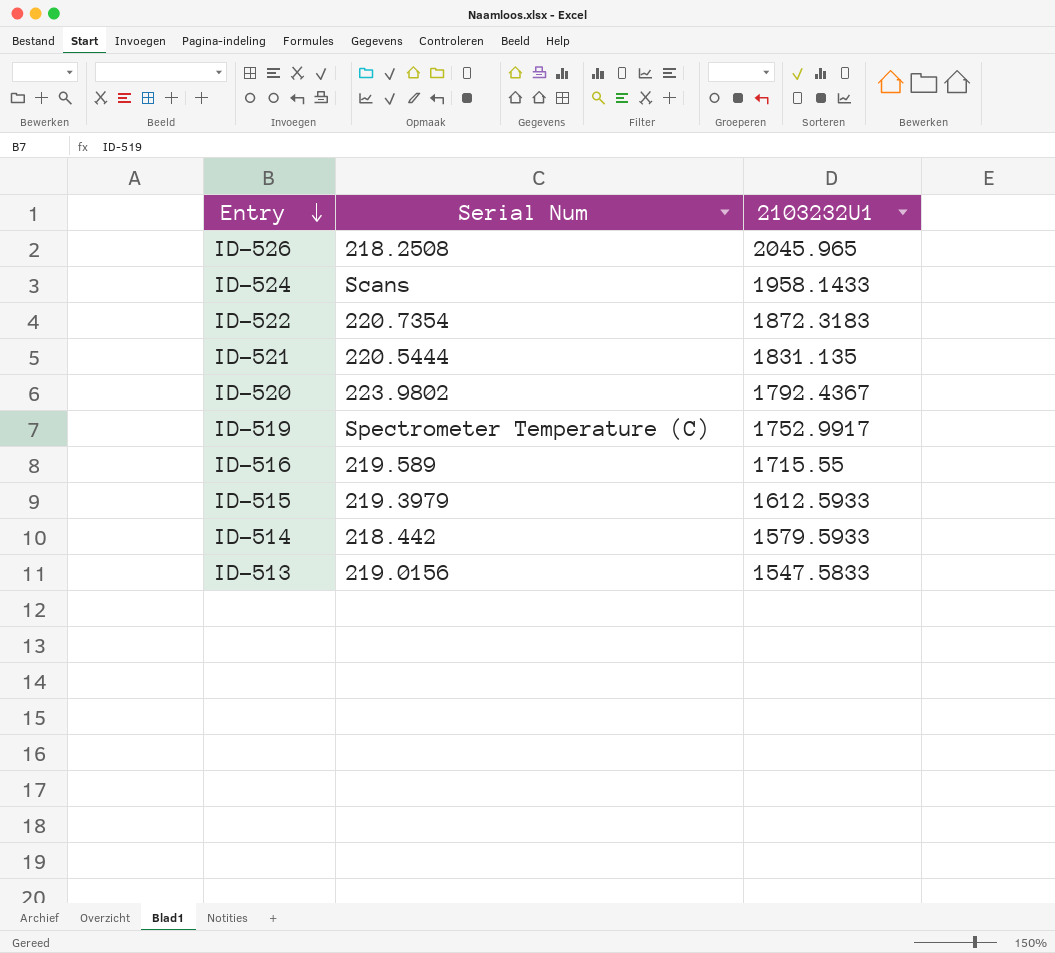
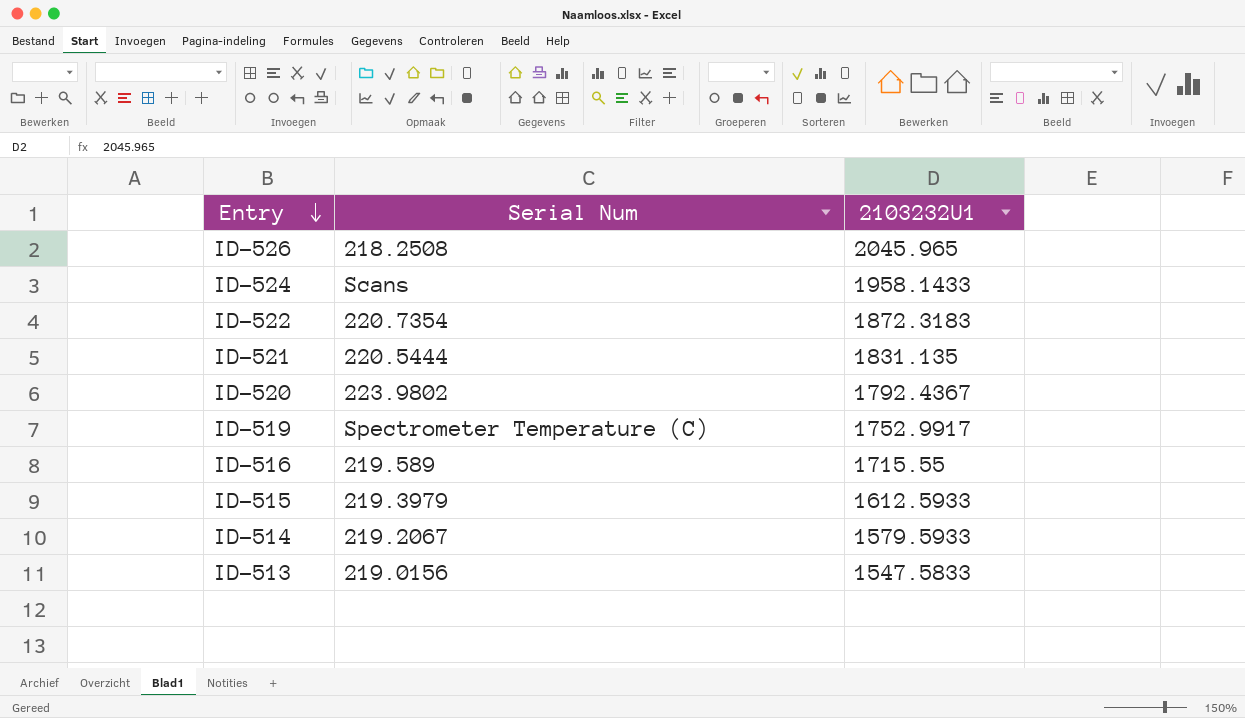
ID-514 | Serial Num: 218.442 -> 219.2067

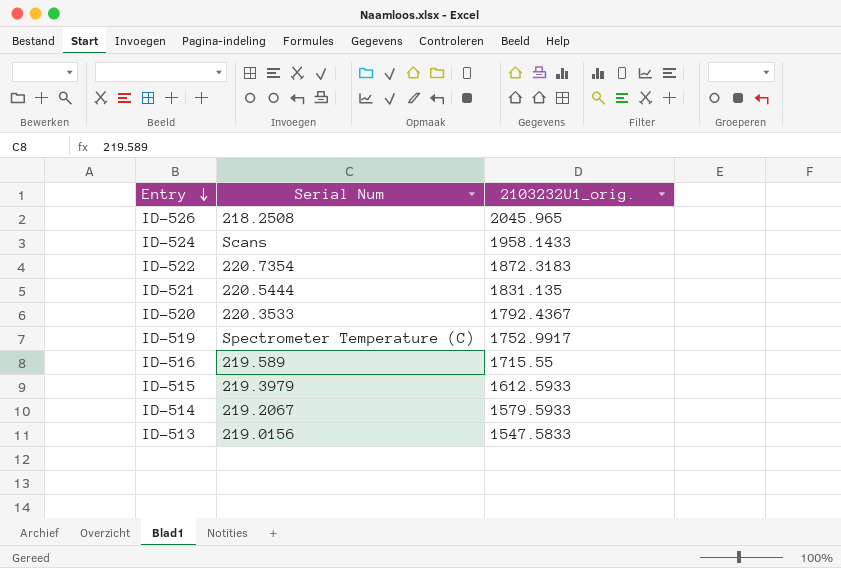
column name: 2103232U1 -> 2103232U1_orig.
ID-520 | Serial Num: 223.9802 -> 220.3533

